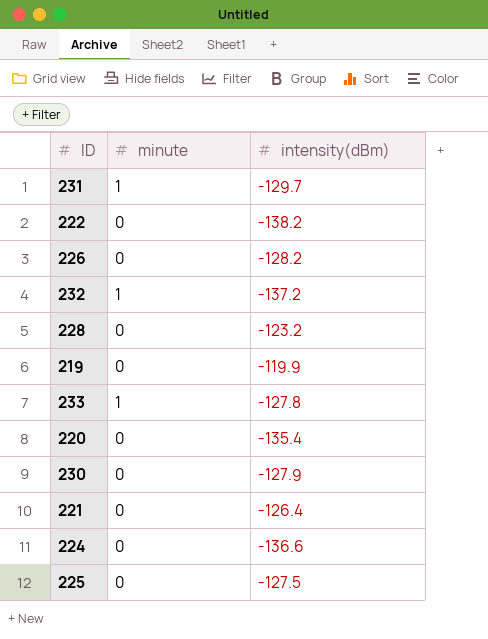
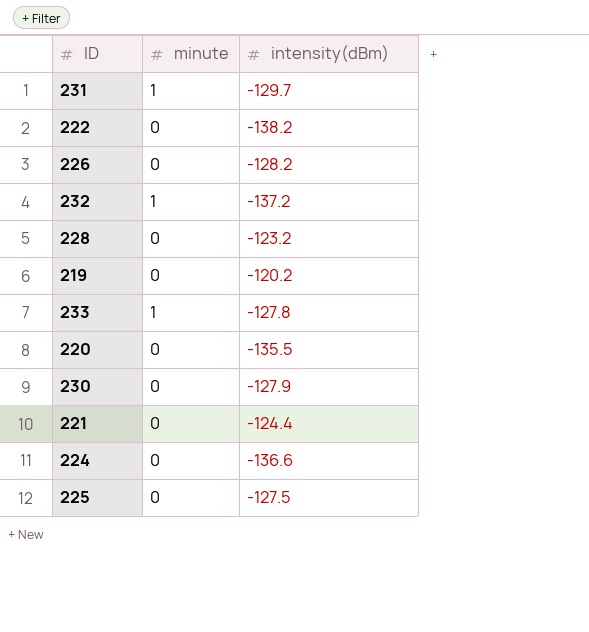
219 | intensity(dBm): -119.9 -> -120.2
220 | intensity(dBm): -135.4 -> -135.5
221 | intensity(dBm): -126.4 -> -124.4

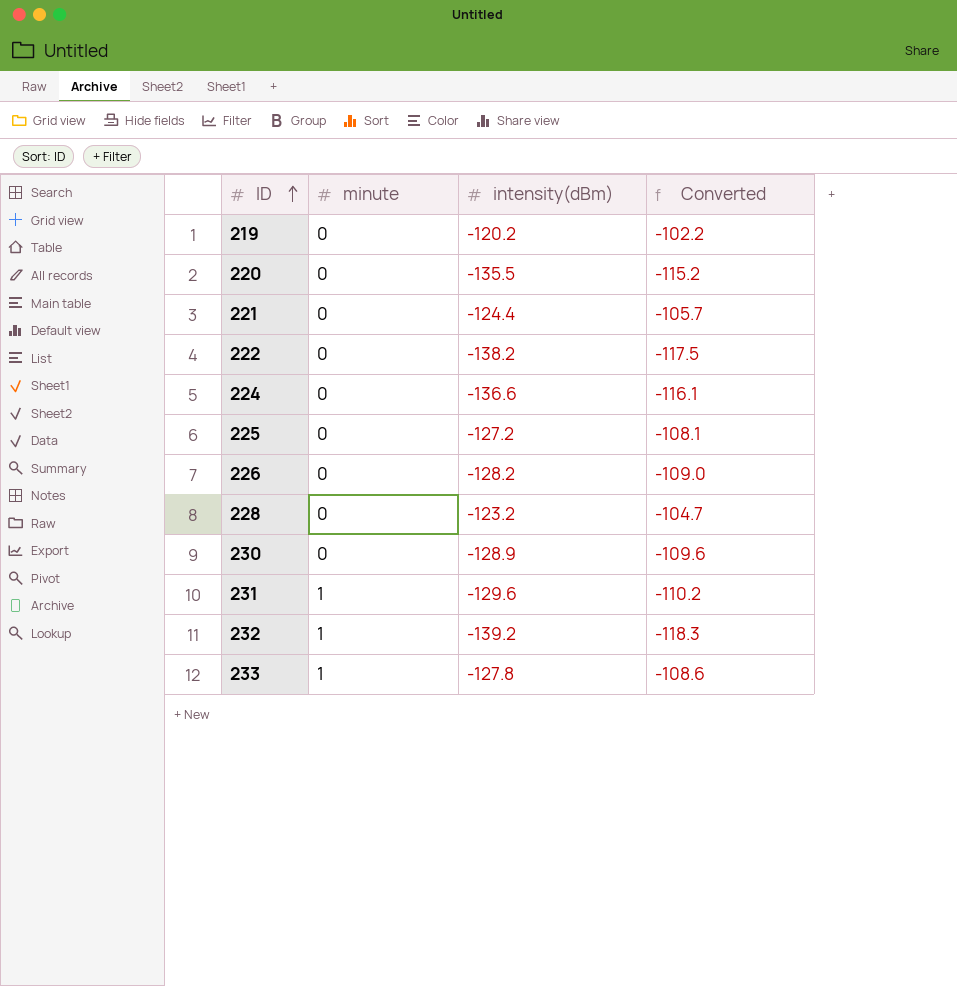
row order: none -> ID ascending
column Converted | formula: none -> [intensity(dBm)] * 0.85
225 | intensity(dBm): -127.5 -> -127.2
230 | intensity(dBm): -127.9 -> -128.9
231 | intensity(dBm): -129.7 -> -129.6
232 | intensity(dBm): -137.2 -> -139.2

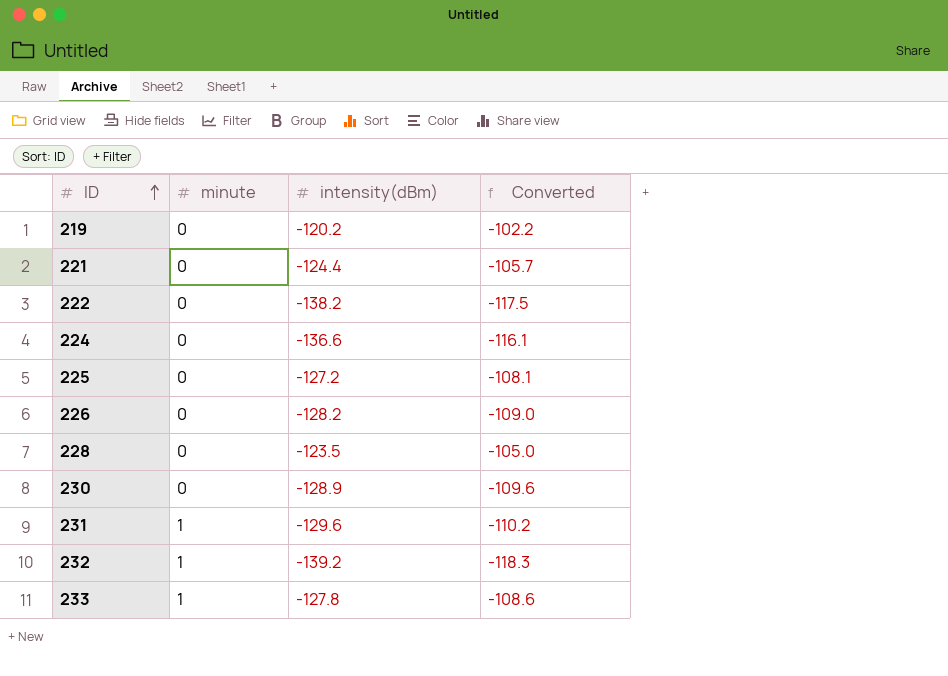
row 220: 0 | -135.5 | -115.2 -> none
228 | intensity(dBm): -123.2 -> -123.5
228 | Converted: -104.7 -> -105.0

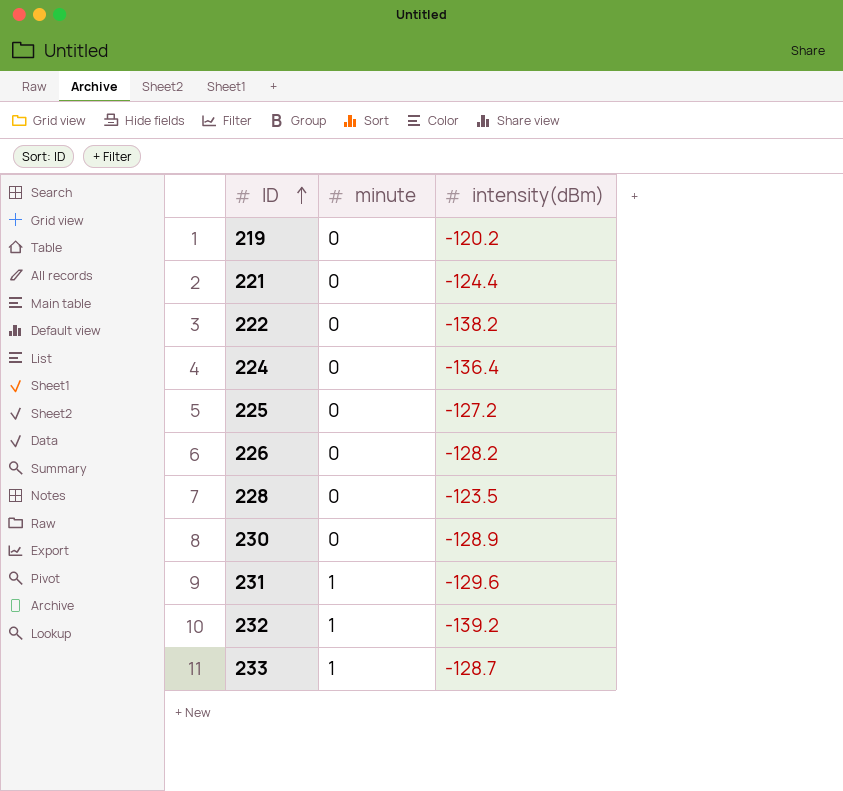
column Converted | formula: [intensity(dBm)] * 0.85 -> none
224 | intensity(dBm): -136.6 -> -136.4
233 | intensity(dBm): -127.8 -> -128.7

